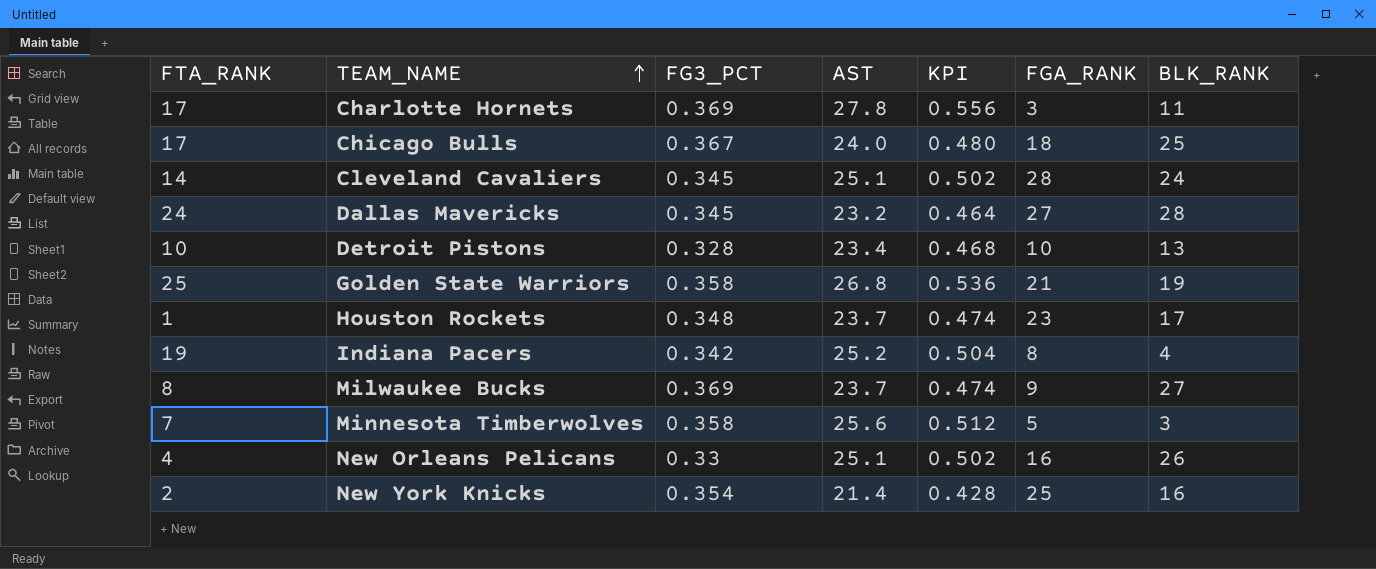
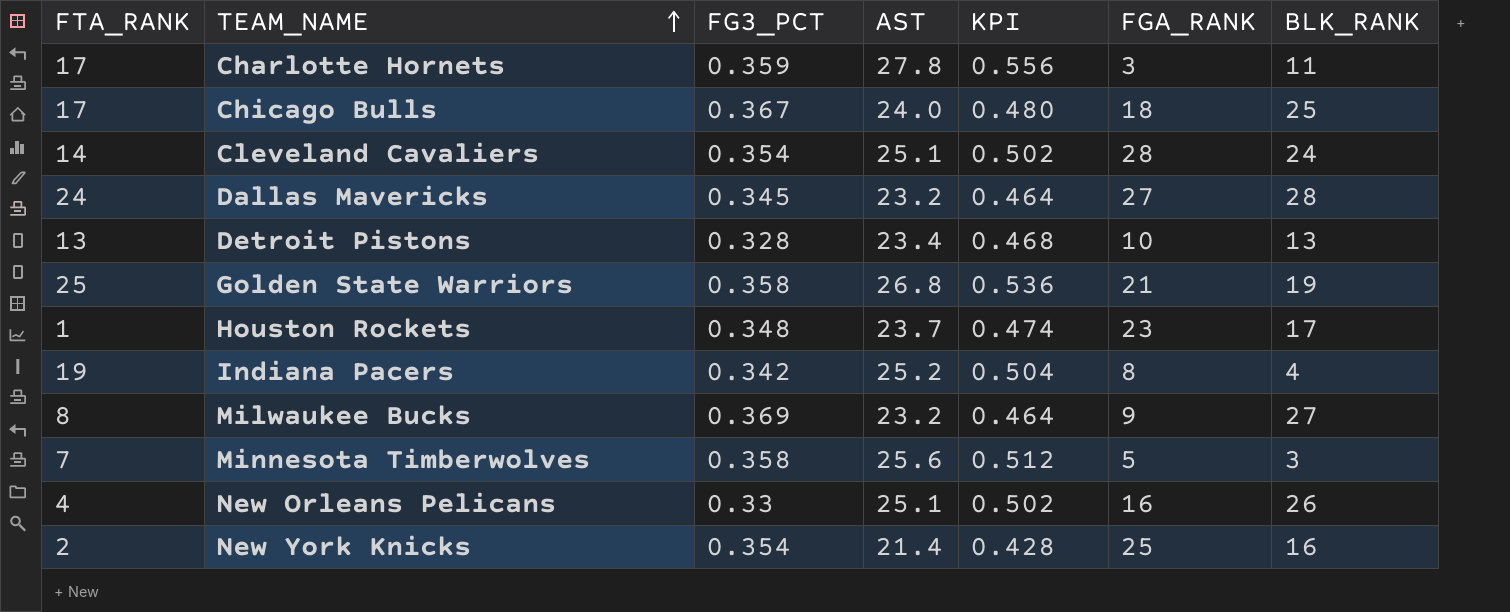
Charlotte Hornets | FG3_PCT: 0.369 -> 0.359
Cleveland Cavaliers | FG3_PCT: 0.345 -> 0.354
Detroit Pistons | FTA_RANK: 10 -> 13
Milwaukee Bucks | AST: 23.7 -> 23.2
Milwaukee Bucks | KPI: 0.474 -> 0.464

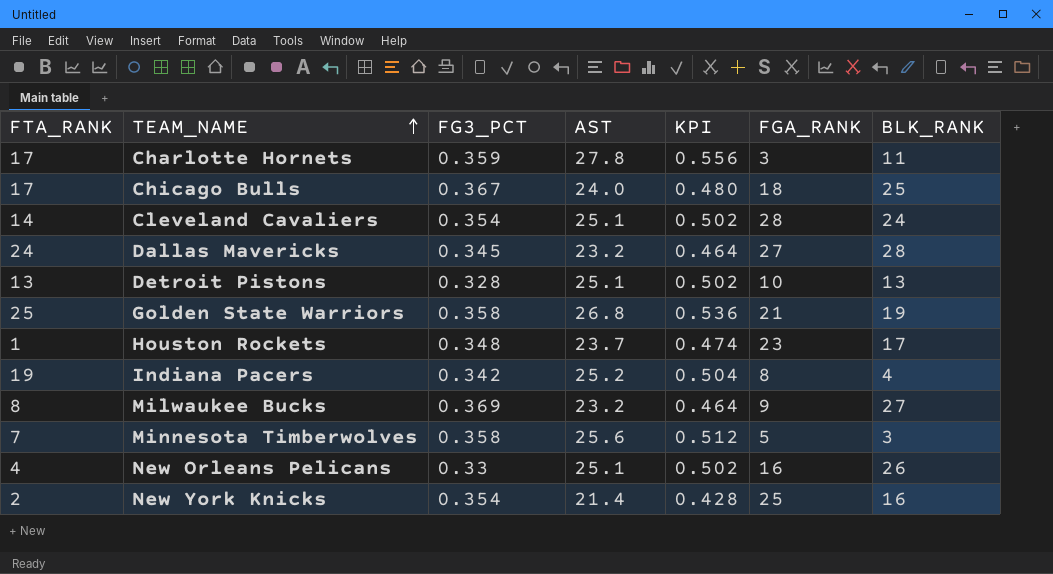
Detroit Pistons | AST: 23.4 -> 25.1
Detroit Pistons | KPI: 0.468 -> 0.502

